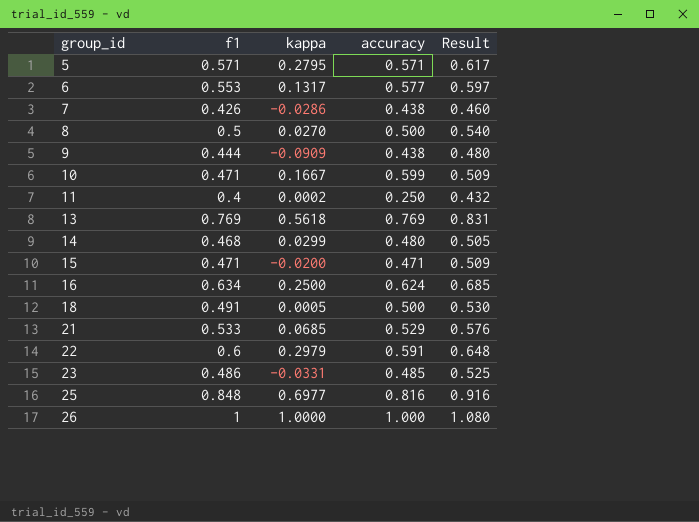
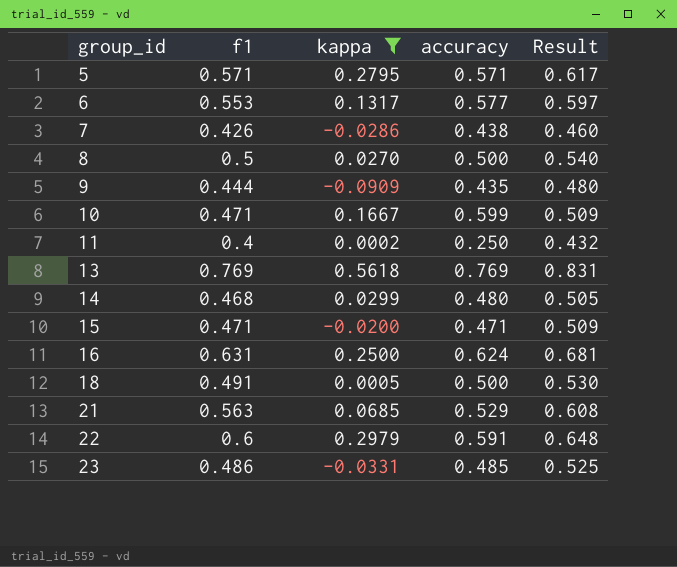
filter: none -> kappa <= 0.5618
9 | accuracy: 0.438 -> 0.435
16 | f1: 0.634 -> 0.631
16 | Result: 0.685 -> 0.681
21 | f1: 0.533 -> 0.563
21 | Result: 0.576 -> 0.608

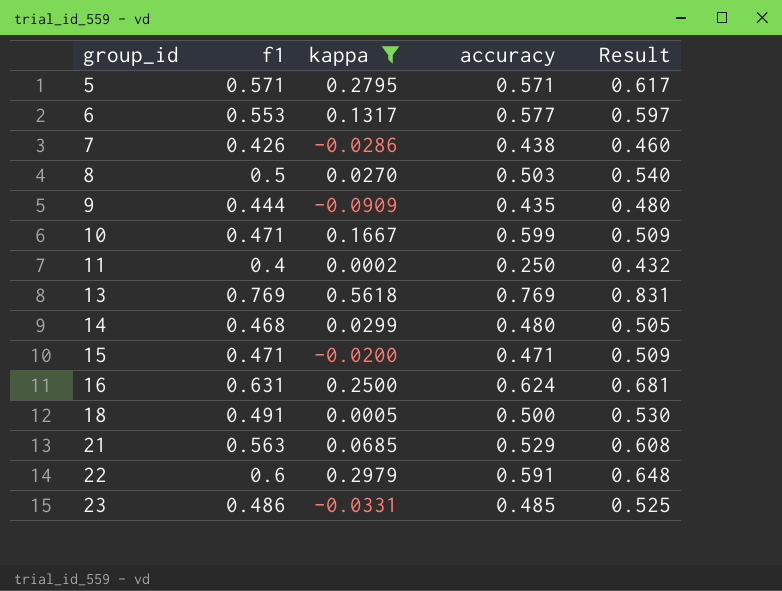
8 | accuracy: 0.500 -> 0.503

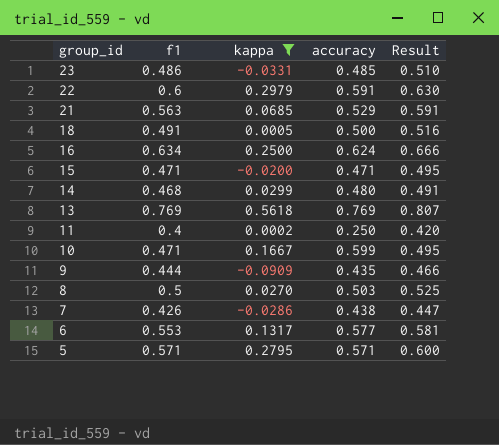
row order: group_id ascending -> group_id descending
column Result | formula: [f1] * 1.08 -> [f1] * 1.05
16 | f1: 0.631 -> 0.634

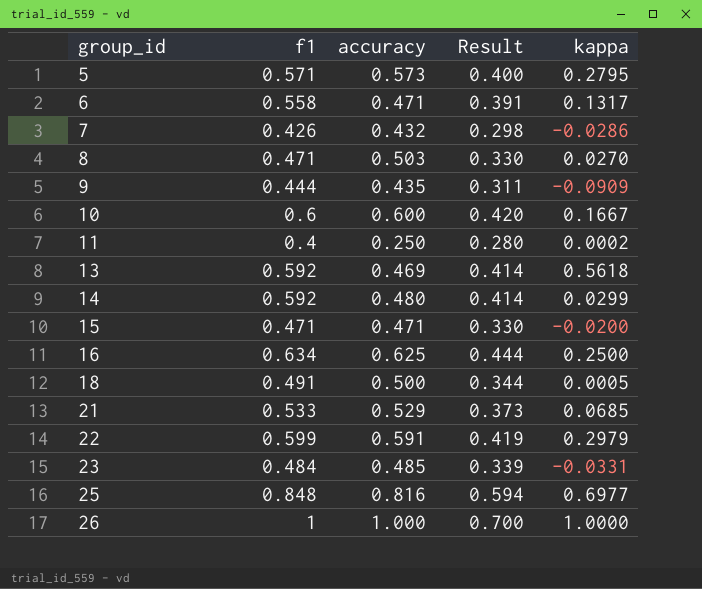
filter: kappa <= 0.5618 -> none
row order: group_id descending -> group_id ascending
column Result | formula: [f1] * 1.05 -> [f1] * 0.7
column kappa | position: 3 -> 5
5 | accuracy: 0.571 -> 0.573
6 | f1: 0.553 -> 0.558
6 | accuracy: 0.577 -> 0.471
7 | accuracy: 0.438 -> 0.432
8 | f1: 0.5 -> 0.471
10 | f1: 0.471 -> 0.6
10 | accuracy: 0.599 -> 0.600
13 | f1: 0.769 -> 0.592
13 | accuracy: 0.769 -> 0.469
14 | f1: 0.468 -> 0.592
16 | accuracy: 0.624 -> 0.625
21 | f1: 0.563 -> 0.533
22 | f1: 0.6 -> 0.599
23 | f1: 0.486 -> 0.484

